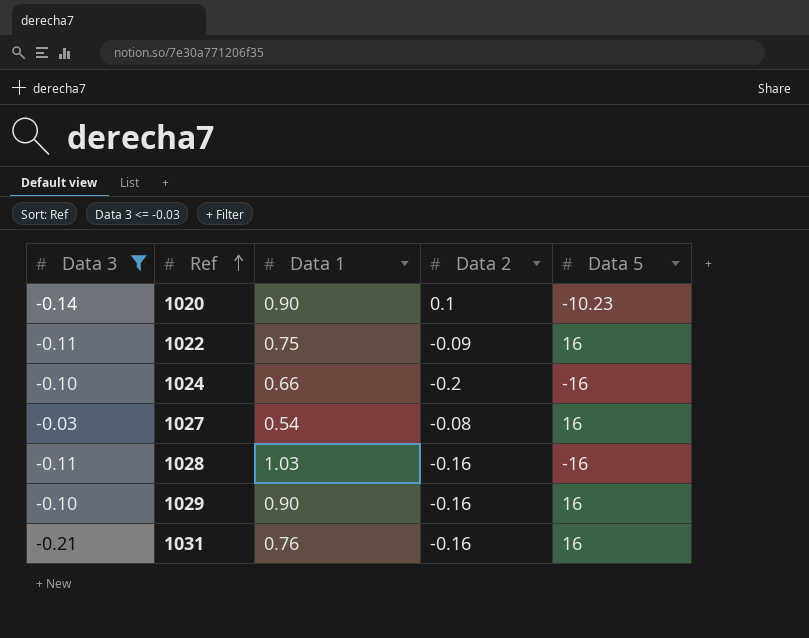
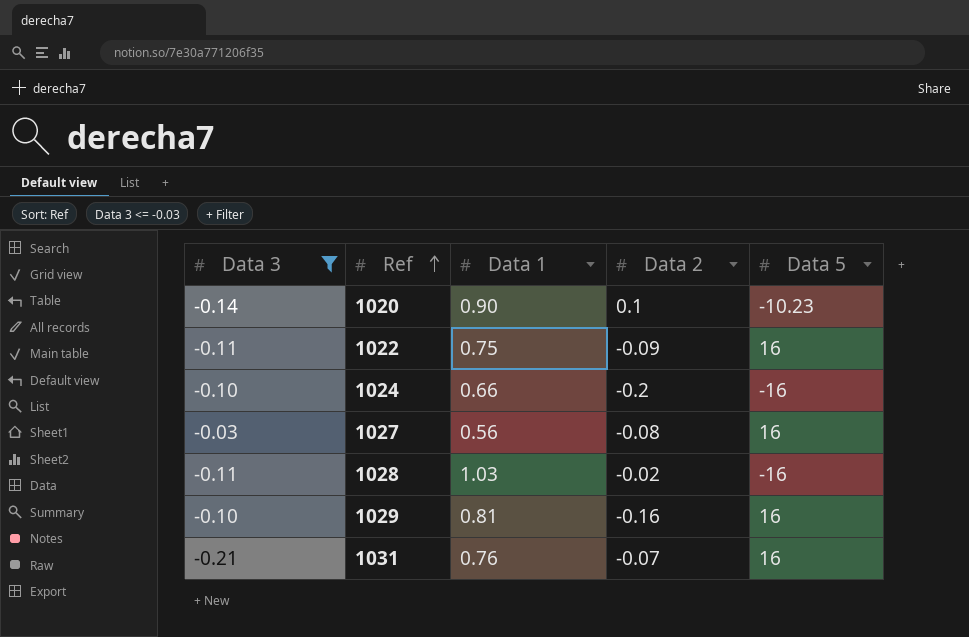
1027 | Data 1: 0.54 -> 0.56
1028 | Data 2: -0.16 -> -0.02
1029 | Data 1: 0.90 -> 0.81
1031 | Data 2: -0.16 -> -0.07

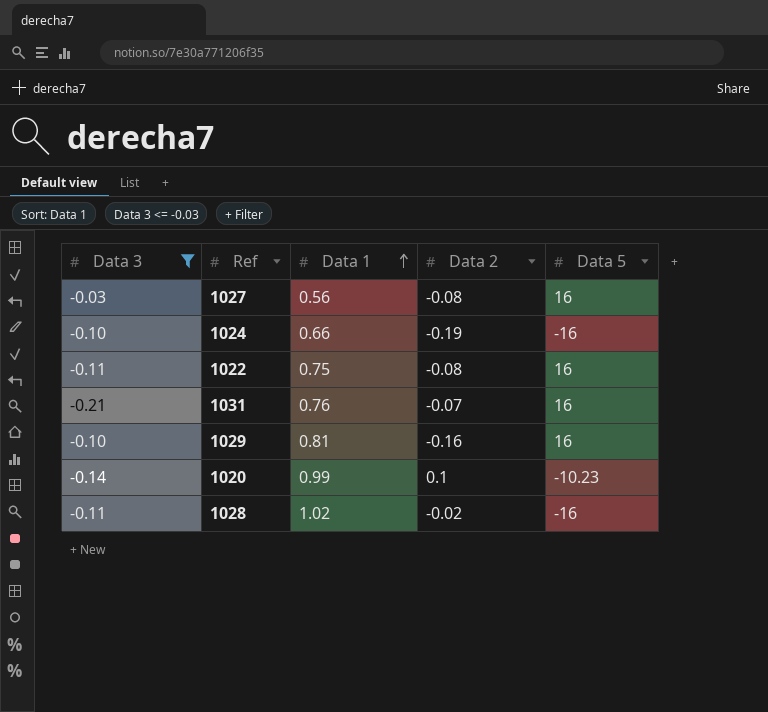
row order: Ref ascending -> Data 1 ascending
1024 | Data 2: -0.2 -> -0.19
1022 | Data 2: -0.09 -> -0.08
1020 | Data 1: 0.90 -> 0.99
1028 | Data 1: 1.03 -> 1.02

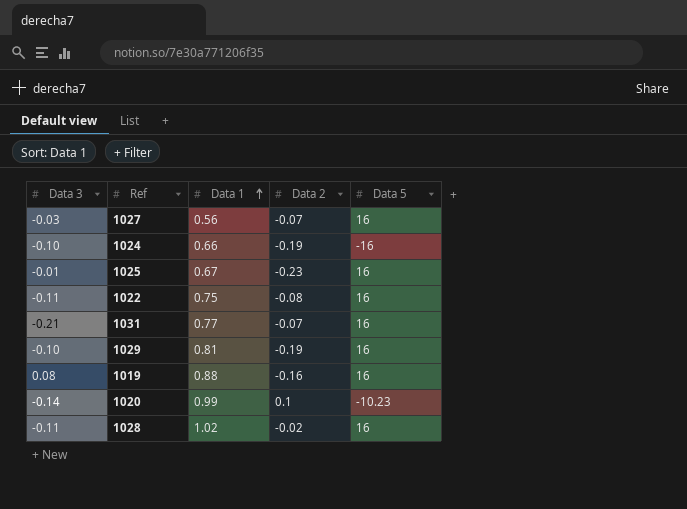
filter: Data 3 <= -0.03 -> none
1027 | Data 2: -0.08 -> -0.07
1031 | Data 1: 0.76 -> 0.77
1029 | Data 2: -0.16 -> -0.19
1028 | Data 5: -16 -> 16

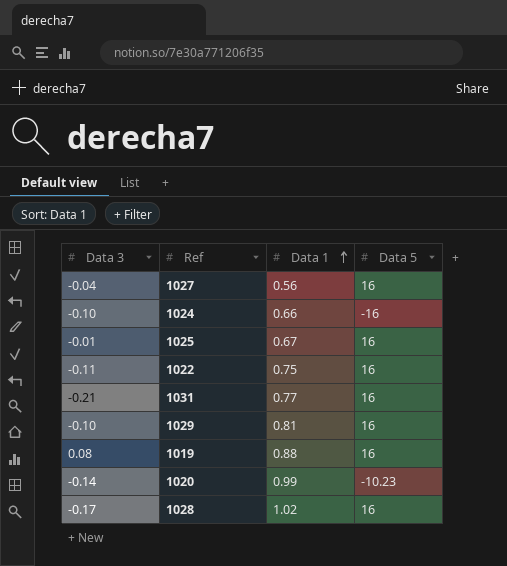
column Data 2 | position: 4 -> none
1027 | Data 3: -0.03 -> -0.04
1028 | Data 3: -0.11 -> -0.17

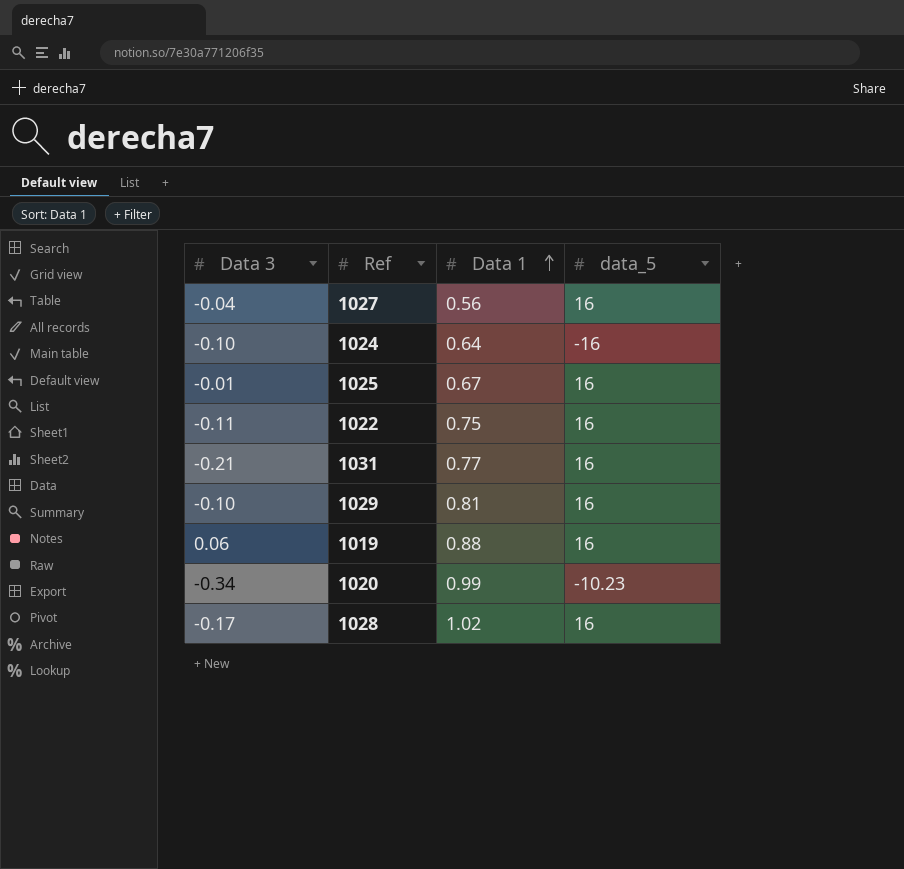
column name: Data 5 -> data_5
1024 | Data 1: 0.66 -> 0.64
1019 | Data 3: 0.08 -> 0.06
1020 | Data 3: -0.14 -> -0.34

